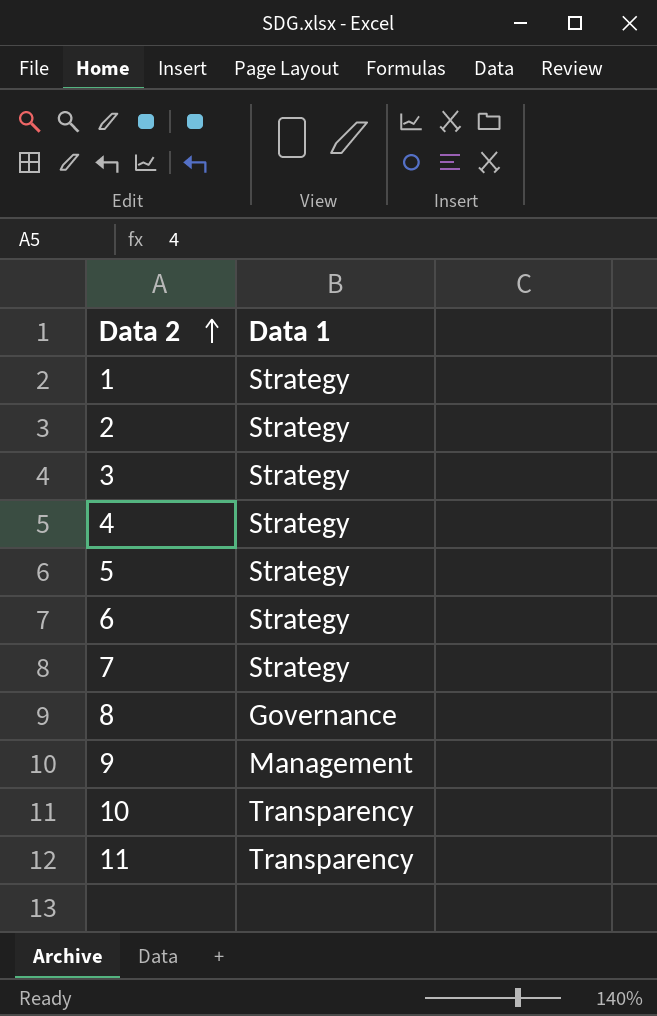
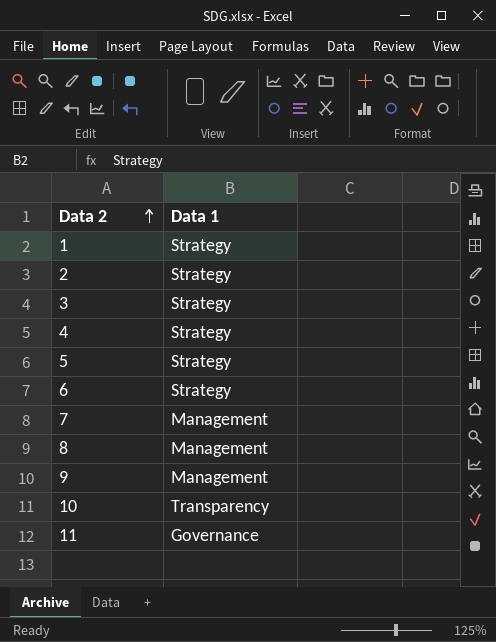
7 | Data 1: Strategy -> Management
8 | Data 1: Governance -> Management
11 | Data 1: Transparency -> Governance

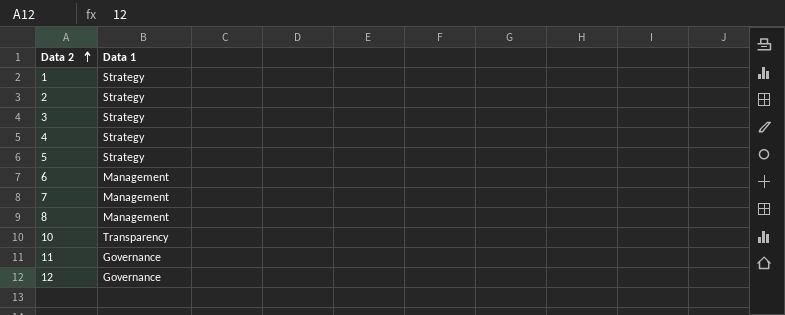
row 9: Management -> none
6 | Data 1: Strategy -> Management
row 12: none -> Governance

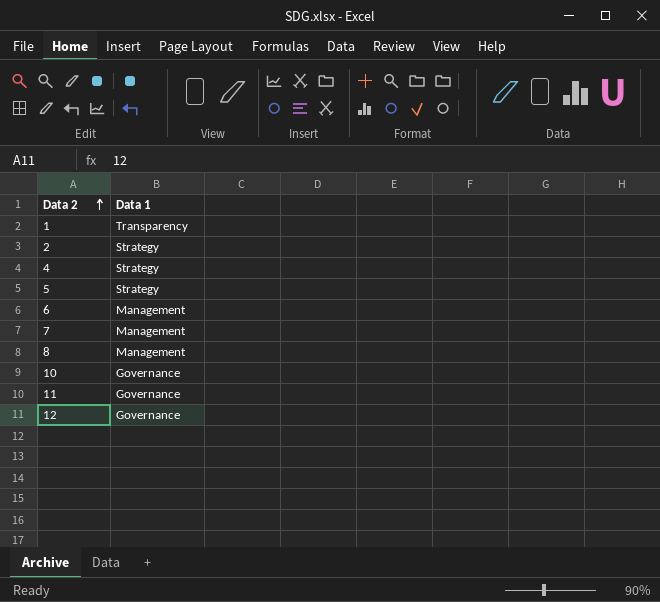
row 3: Strategy -> none
1 | Data 1: Strategy -> Transparency
10 | Data 1: Transparency -> Governance

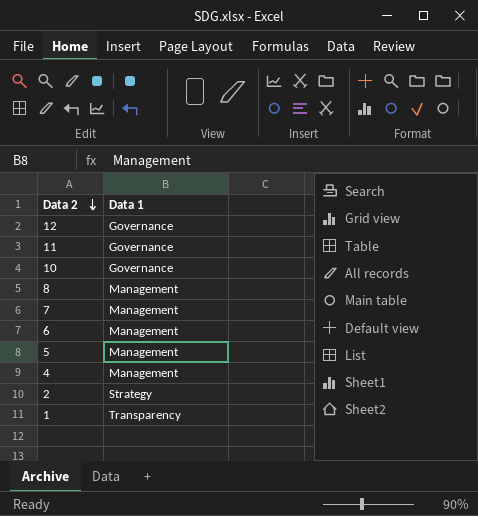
row order: Data 2 ascending -> Data 2 descending
5 | Data 1: Strategy -> Management
4 | Data 1: Strategy -> Management

